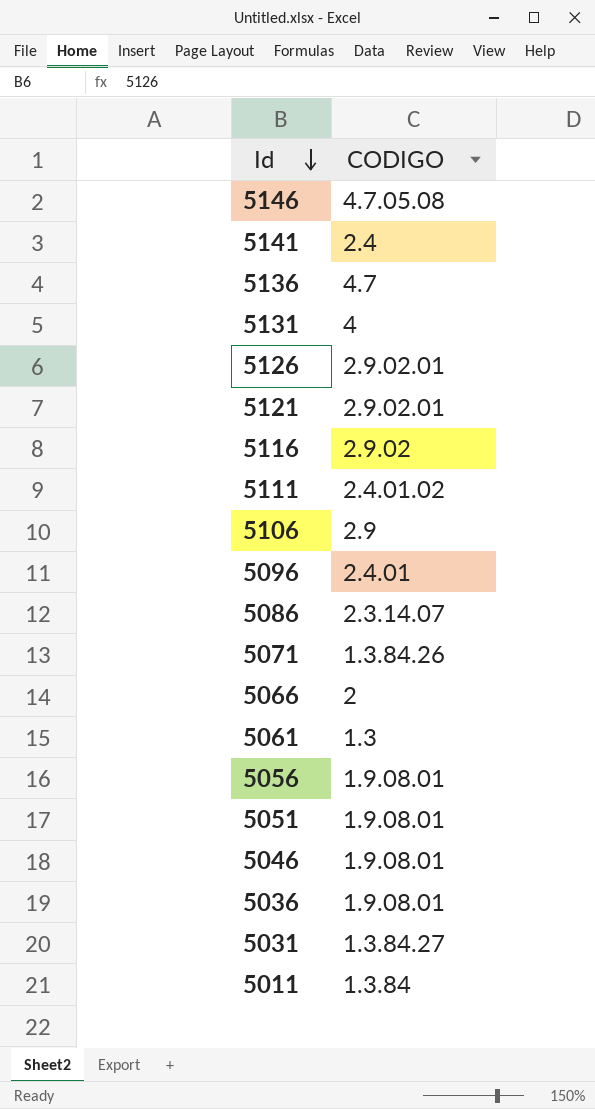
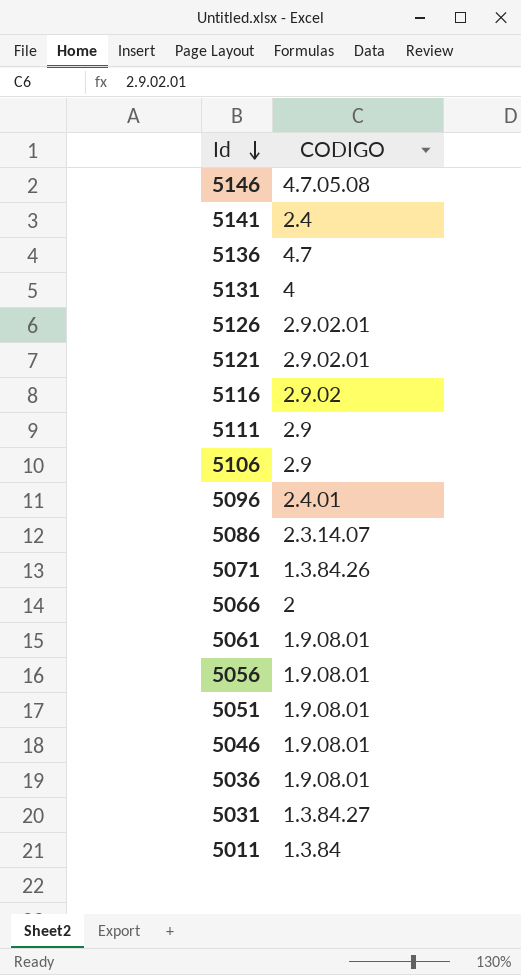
5111 | CODIGO: 2.4.01.02 -> 2.9
5061 | CODIGO: 1.3 -> 1.9.08.01

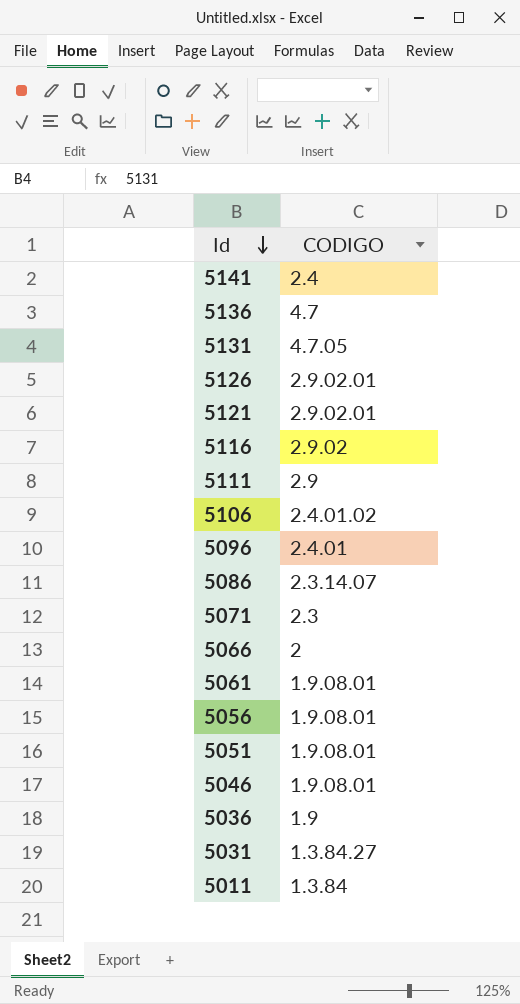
row 5146: 4.7.05.08 -> none
5131 | CODIGO: 4 -> 4.7.05
5106 | CODIGO: 2.9 -> 2.4.01.02
5071 | CODIGO: 1.3.84.26 -> 2.3
5036 | CODIGO: 1.9.08.01 -> 1.9

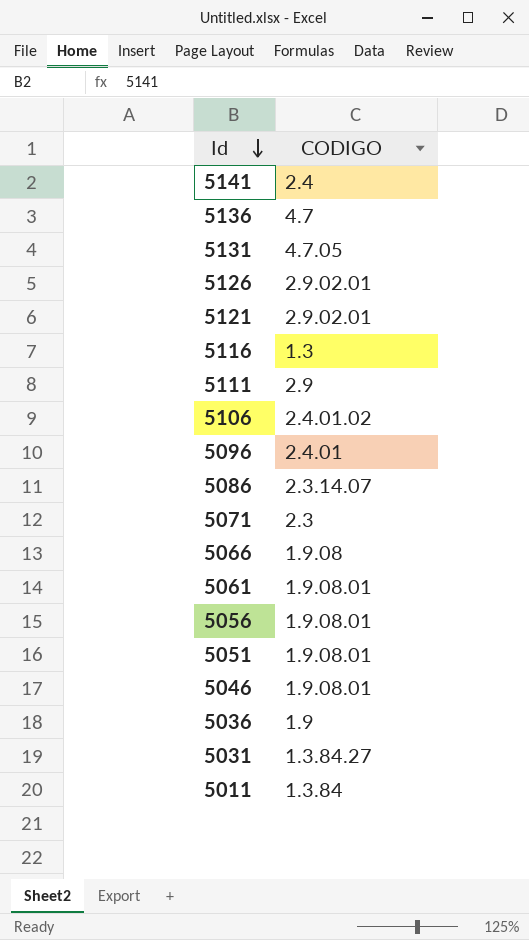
5116 | CODIGO: 2.9.02 -> 1.3
5066 | CODIGO: 2 -> 1.9.08

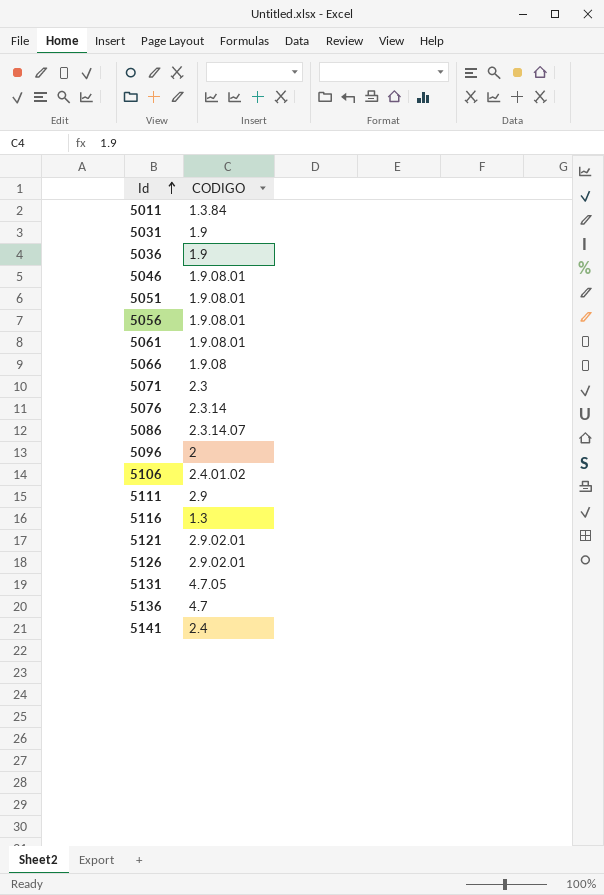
row order: Id descending -> Id ascending
5031 | CODIGO: 1.3.84.27 -> 1.9
row 5076: none -> 2.3.14
5096 | CODIGO: 2.4.01 -> 2

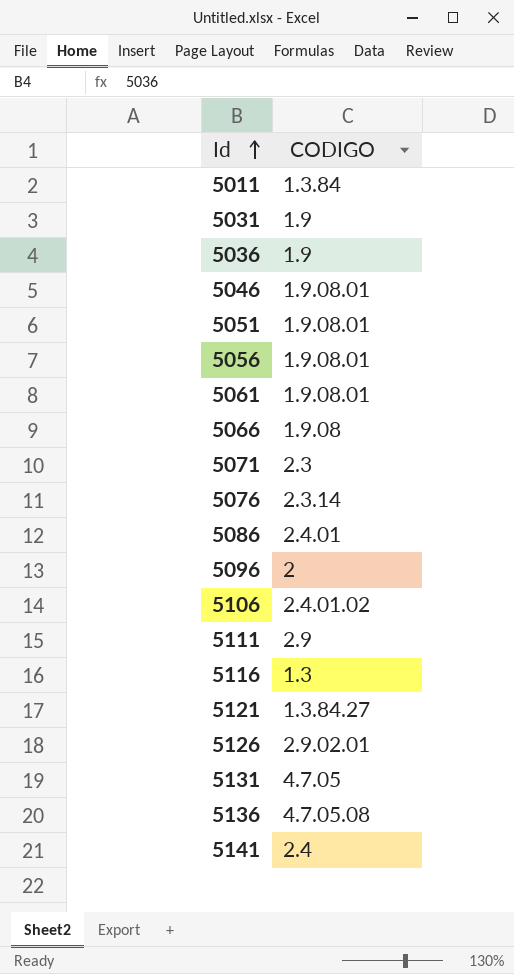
5086 | CODIGO: 2.3.14.07 -> 2.4.01
5121 | CODIGO: 2.9.02.01 -> 1.3.84.27
5136 | CODIGO: 4.7 -> 4.7.05.08

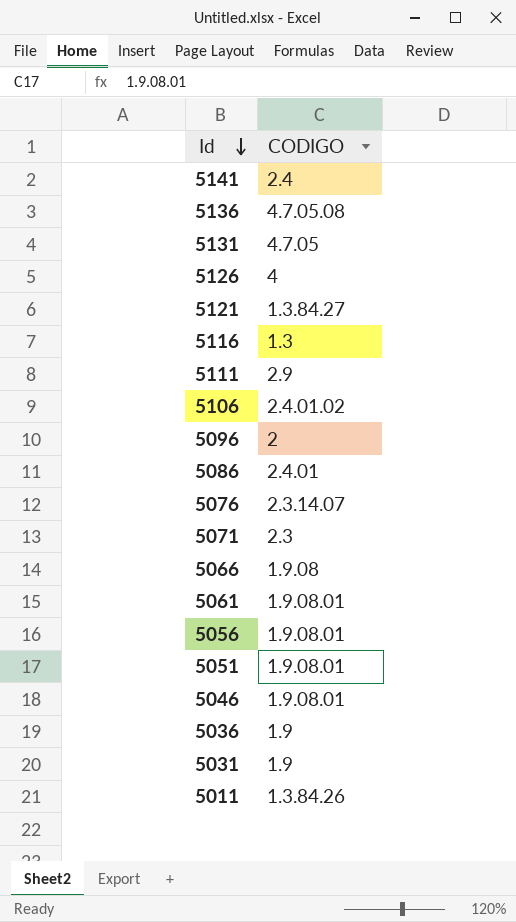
row order: Id ascending -> Id descending
5126 | CODIGO: 2.9.02.01 -> 4
5076 | CODIGO: 2.3.14 -> 2.3.14.07
5011 | CODIGO: 1.3.84 -> 1.3.84.26

